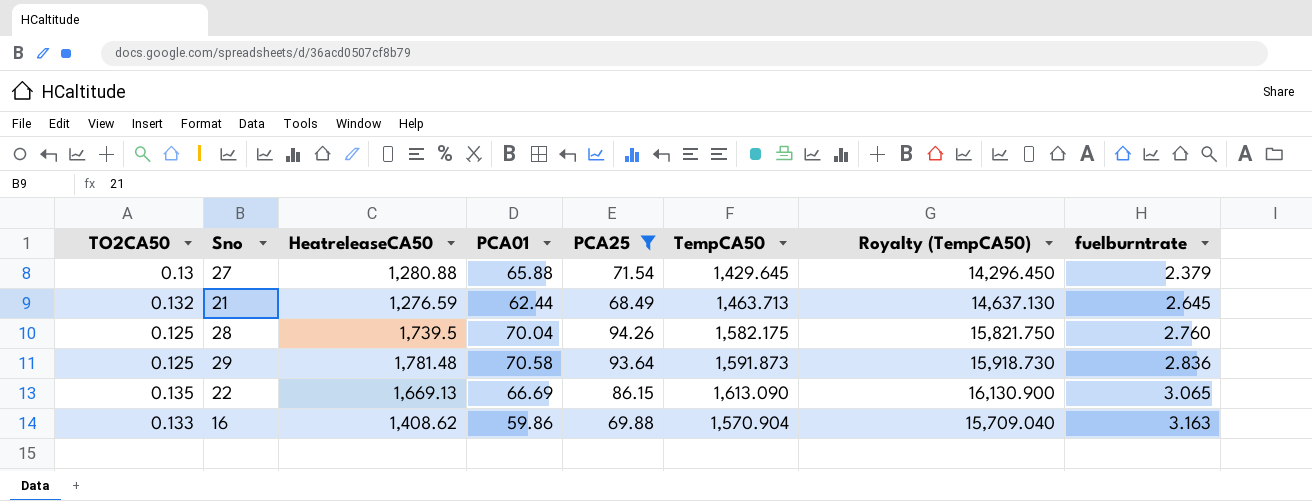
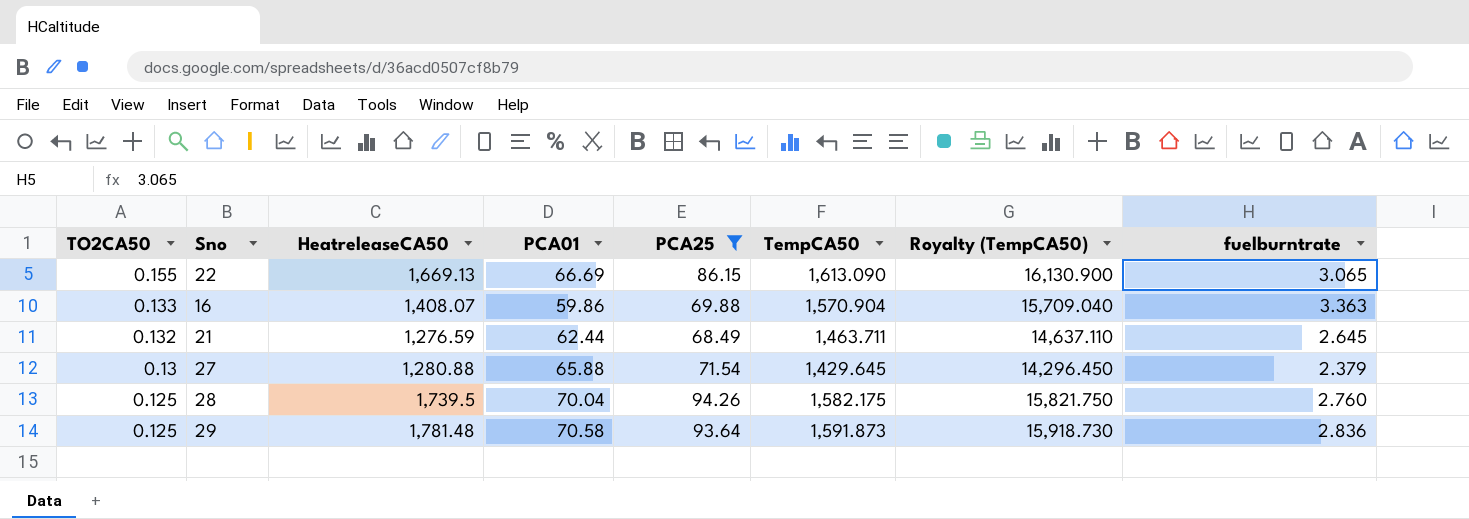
row order: fuelburntrate ascending -> TO2CA50 descending
22 | TO2CA50: 0.135 -> 0.155
16 | HeatreleaseCA50: 1,408.62 -> 1,408.07
16 | fuelburntrate: 3.163 -> 3.363
21 | TempCA50: 1,463.713 -> 1,463.711
21 | Royalty (TempCA50): 14,637.130 -> 14,637.110

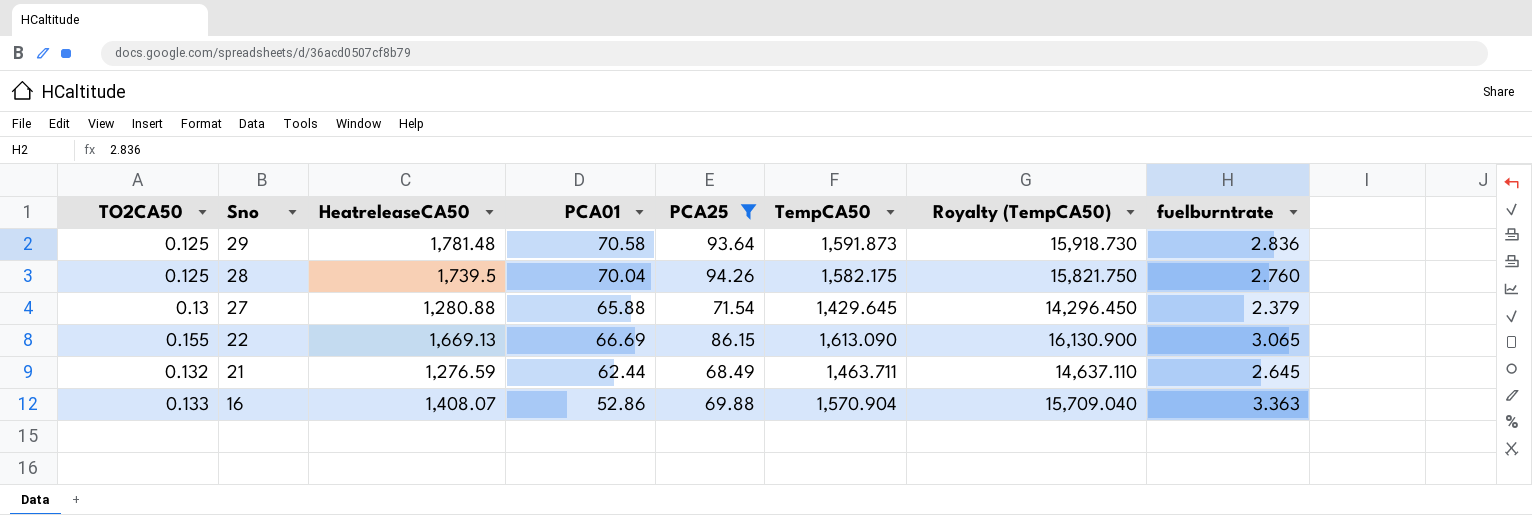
row order: TO2CA50 descending -> Sno descending
16 | PCA01: 59.86 -> 52.86

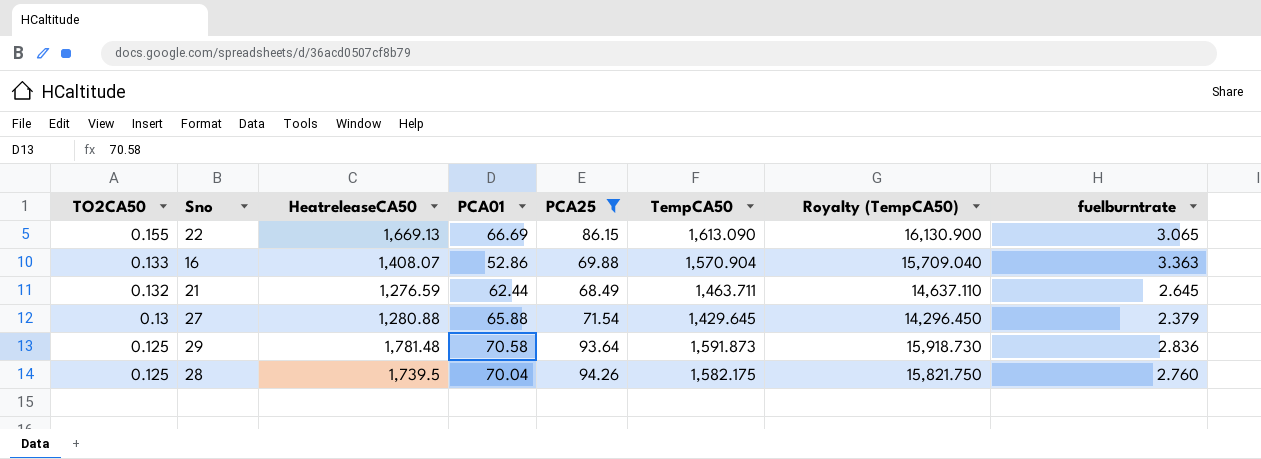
row order: Sno descending -> TO2CA50 descending

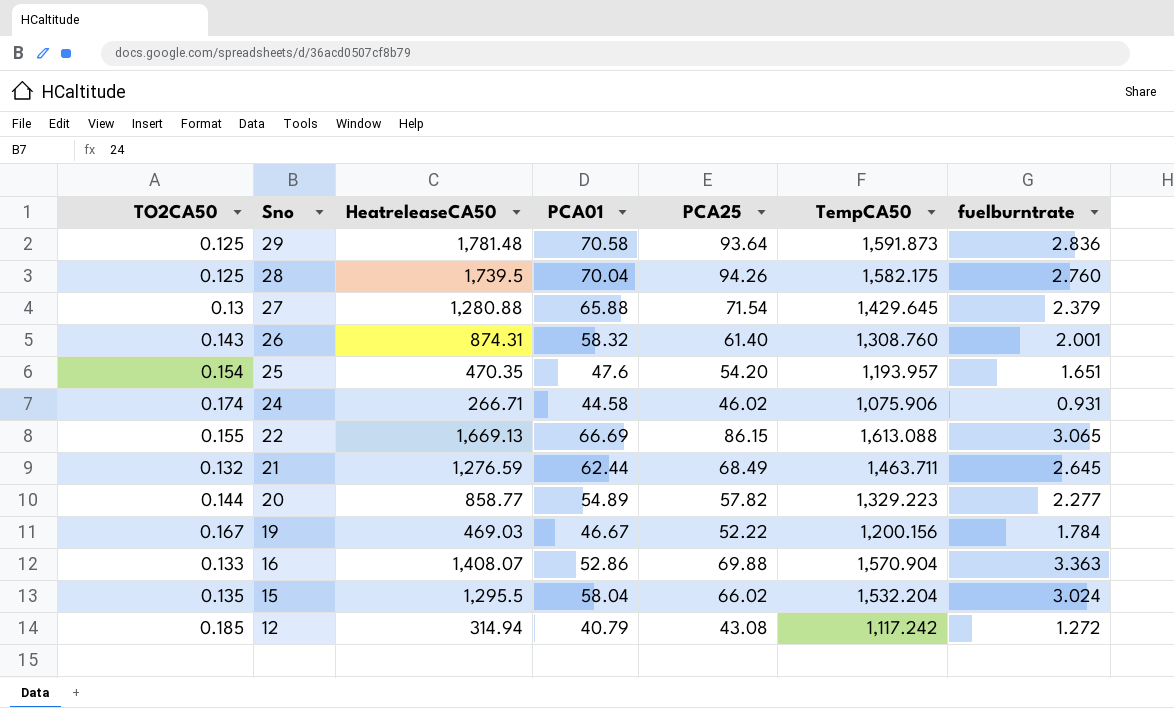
filter: PCA25 >= 68.49 -> none
row order: TO2CA50 descending -> Sno descending
column Royalty (TempCA50) | formula: [TempCA50] * 10 -> none
22 | TempCA50: 1,613.090 -> 1,613.088

